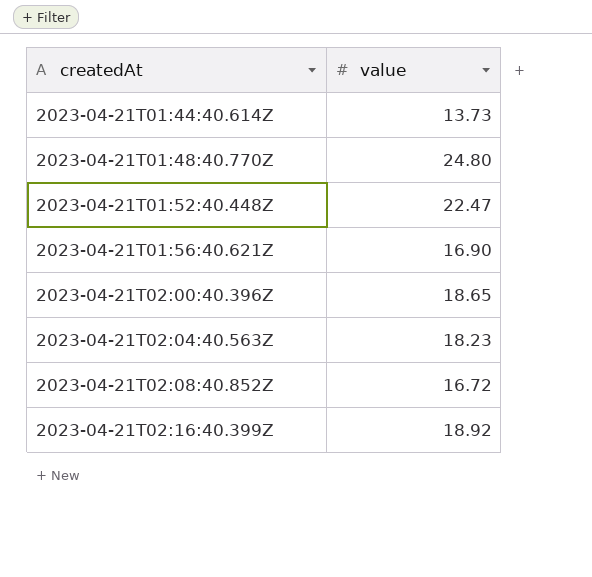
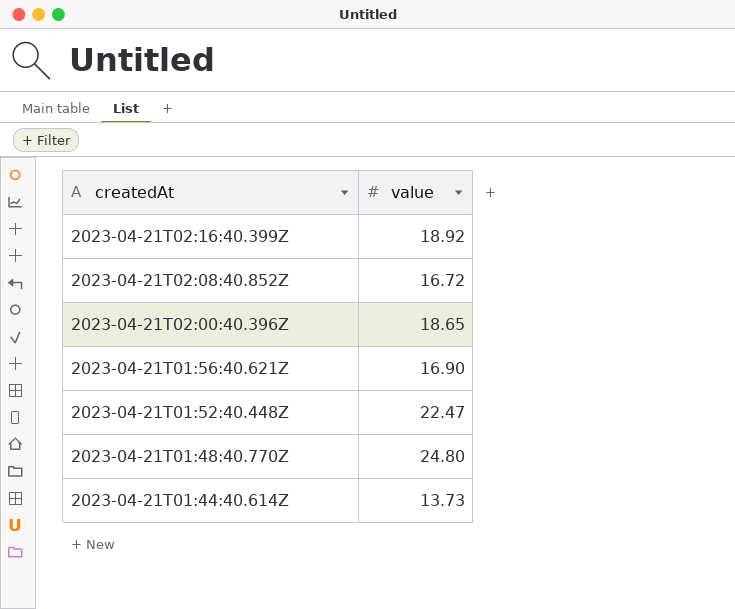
row order: createdAt ascending -> createdAt descending
row 2023-04-21T02:04:40.563Z: 18.23 -> none

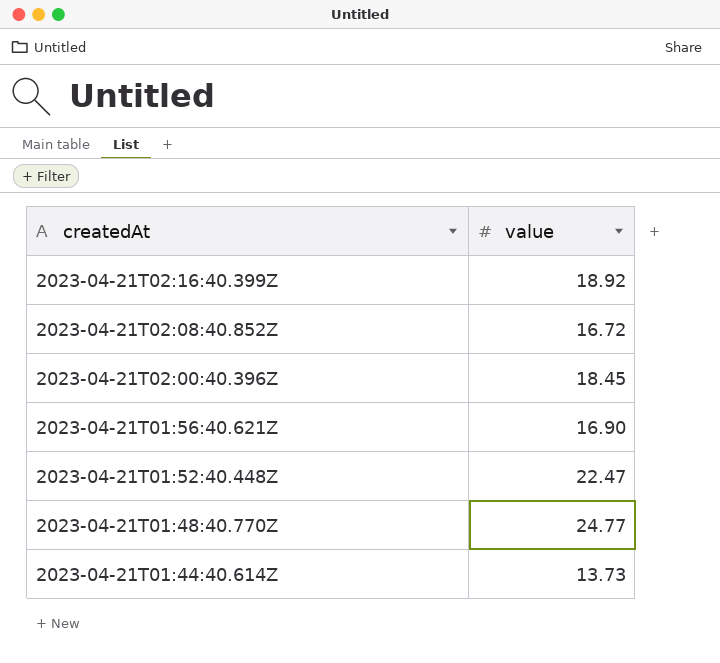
2023-04-21T02:00:40.396Z | value: 18.65 -> 18.45
2023-04-21T01:48:40.770Z | value: 24.80 -> 24.77

